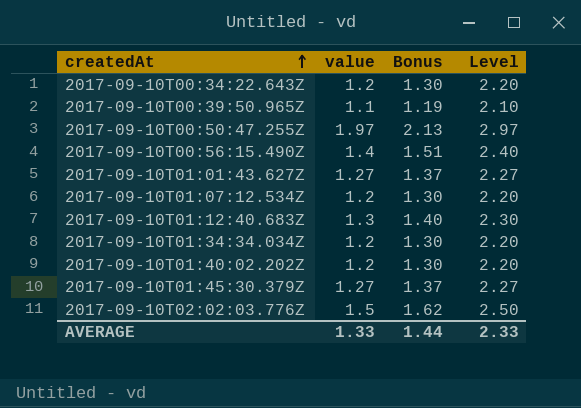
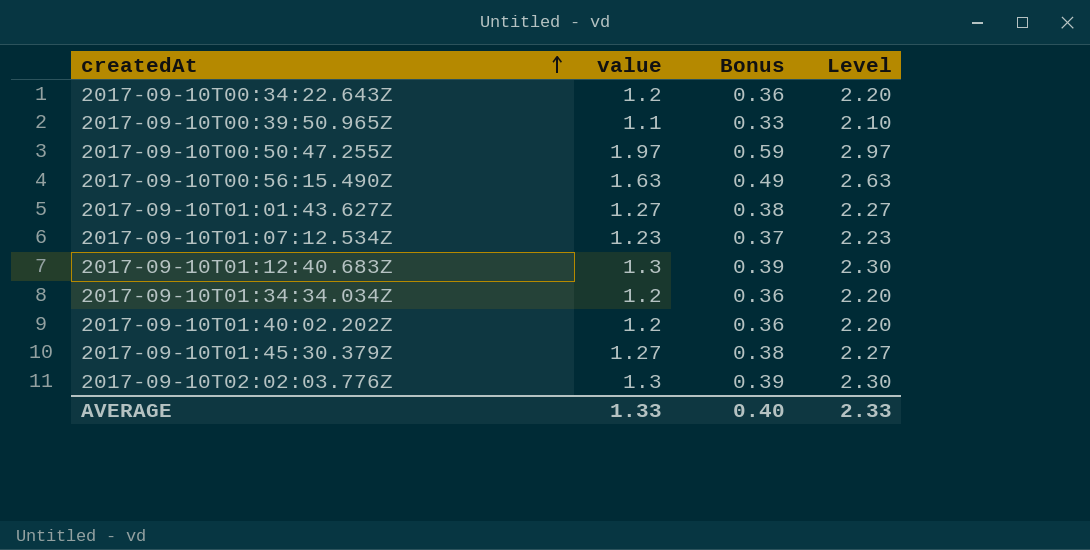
column Bonus | formula: [value] * 1.08 -> [value] * 0.3
2017-09-10T00:56:15.490Z | value: 1.4 -> 1.63
2017-09-10T00:56:15.490Z | Level: 2.40 -> 2.63
2017-09-10T01:07:12.534Z | value: 1.2 -> 1.23
2017-09-10T01:07:12.534Z | Level: 2.20 -> 2.23
2017-09-10T02:02:03.776Z | value: 1.5 -> 1.3
2017-09-10T02:02:03.776Z | Level: 2.50 -> 2.30
AVERAGE | Bonus: 1.44 -> 0.40

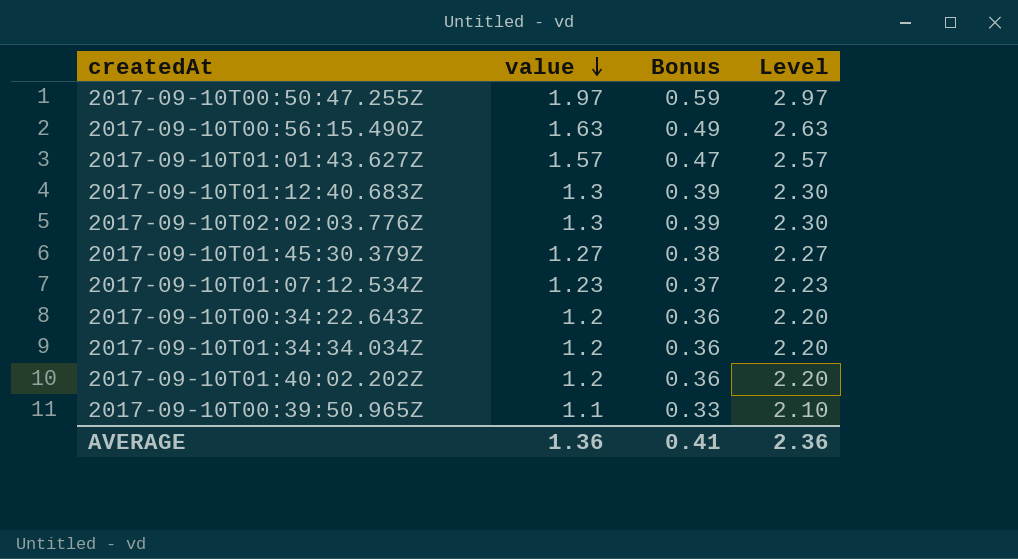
row order: createdAt ascending -> value descending
2017-09-10T01:01:43.627Z | value: 1.27 -> 1.57
2017-09-10T01:01:43.627Z | Bonus: 0.38 -> 0.47
2017-09-10T01:01:43.627Z | Level: 2.27 -> 2.57
AVERAGE | value: 1.33 -> 1.36
AVERAGE | Bonus: 0.40 -> 0.41
AVERAGE | Level: 2.33 -> 2.36

